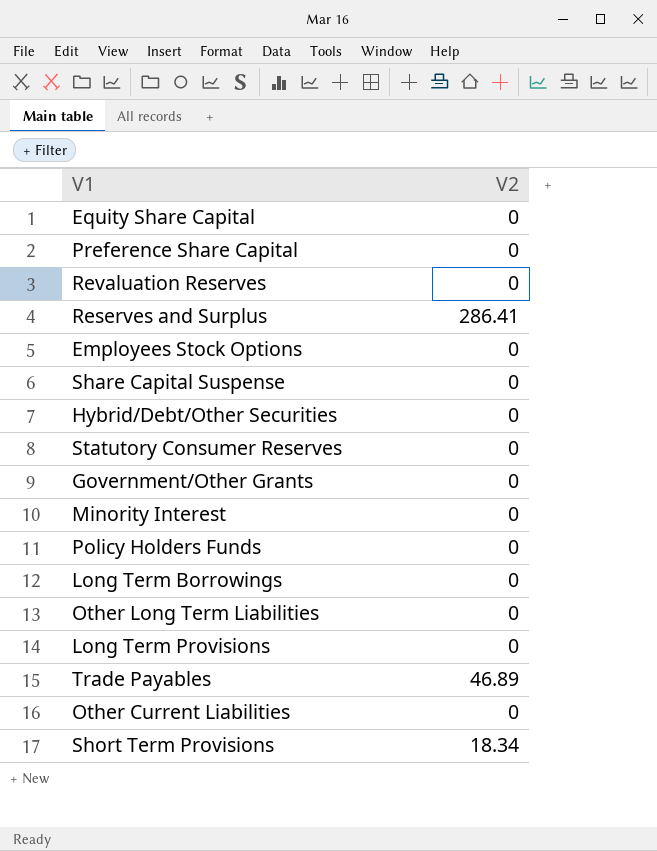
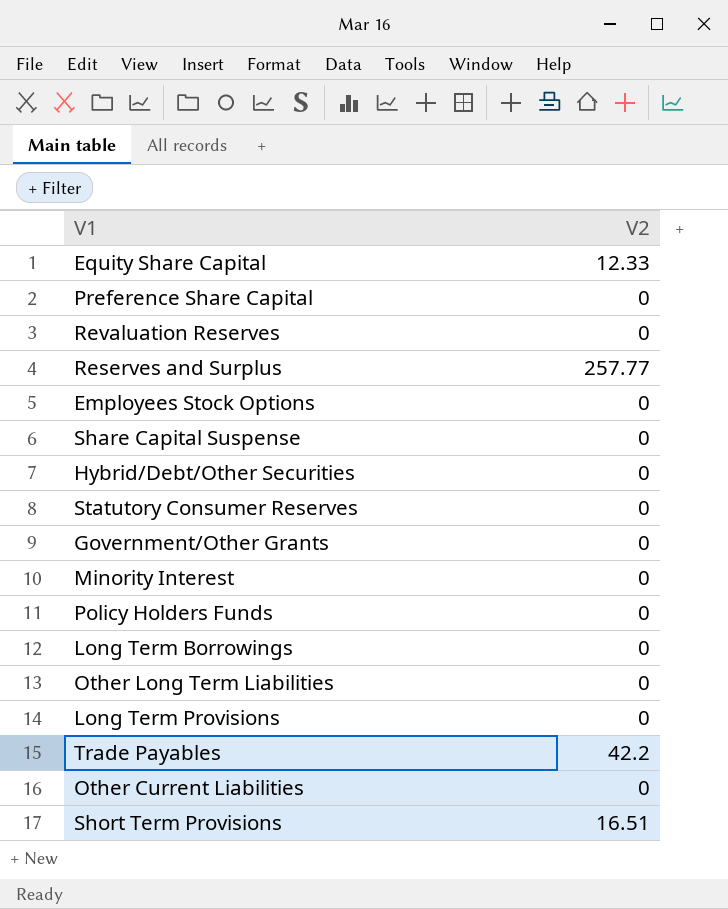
Equity Share Capital | V2: 0 -> 12.33
Reserves and Surplus | V2: 286.41 -> 257.77
Trade Payables | V2: 46.89 -> 42.2
Short Term Provisions | V2: 18.34 -> 16.51

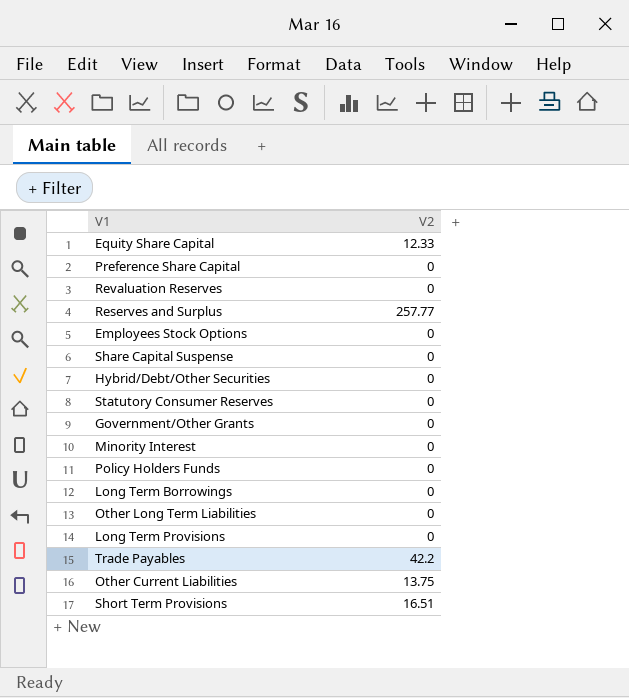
Other Current Liabilities | V2: 0 -> 13.75

